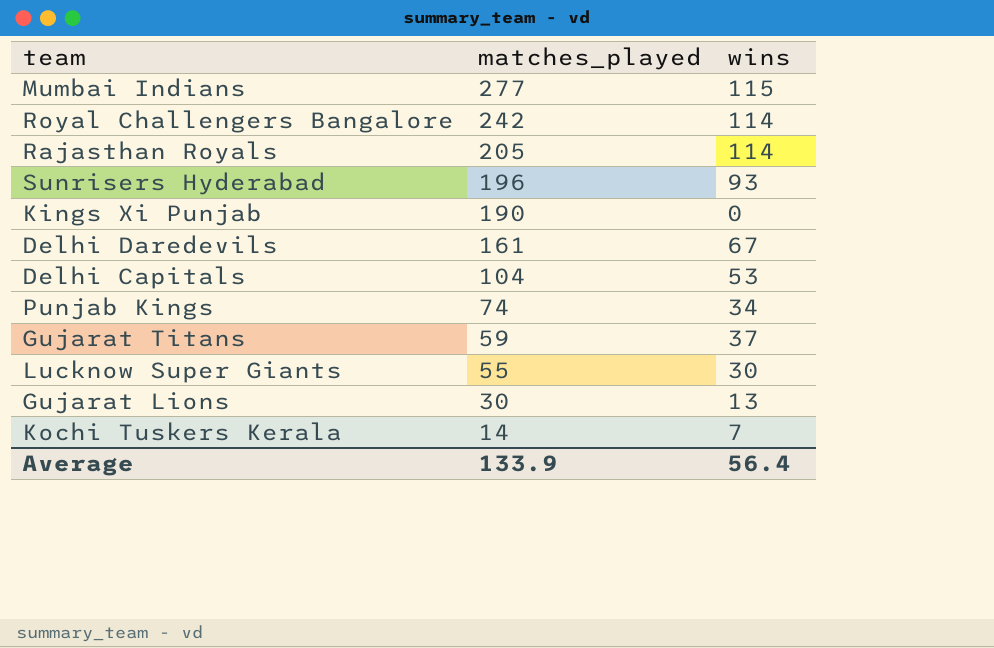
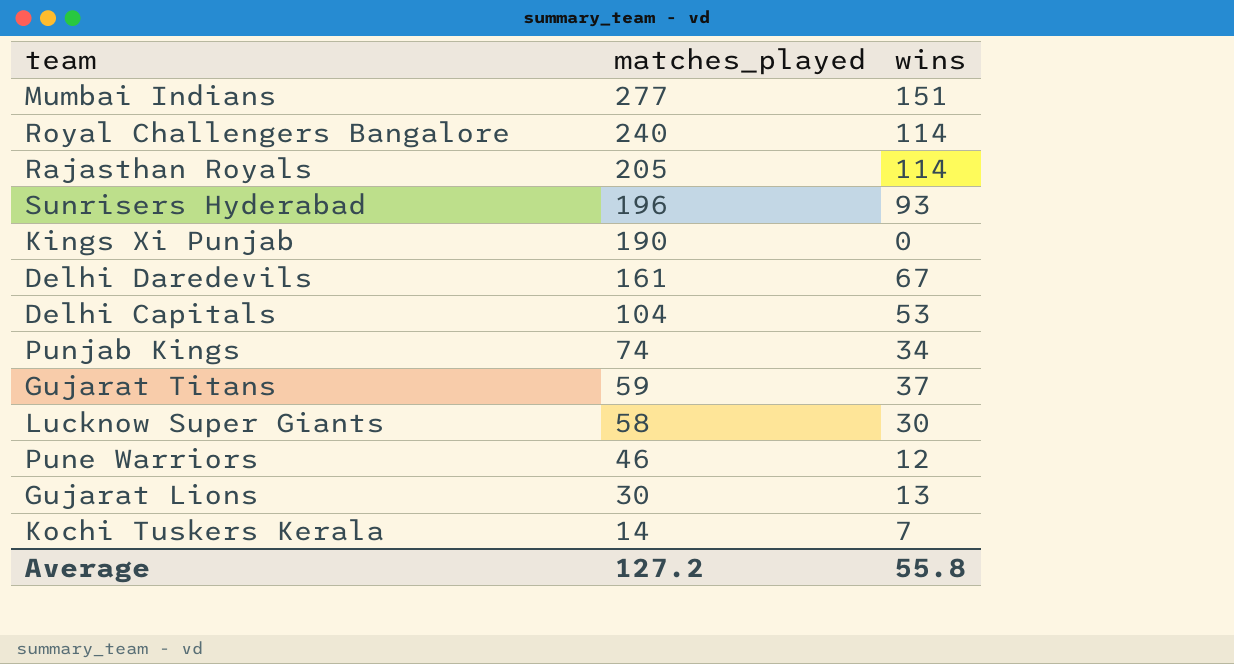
Mumbai Indians | wins: 115 -> 151
Royal Challengers Bangalore | matches_played: 242 -> 240
Lucknow Super Giants | matches_played: 55 -> 58
row Pune Warriors: none -> 46 | 12
Average | matches_played: 133.9 -> 127.2
Average | wins: 56.4 -> 55.8

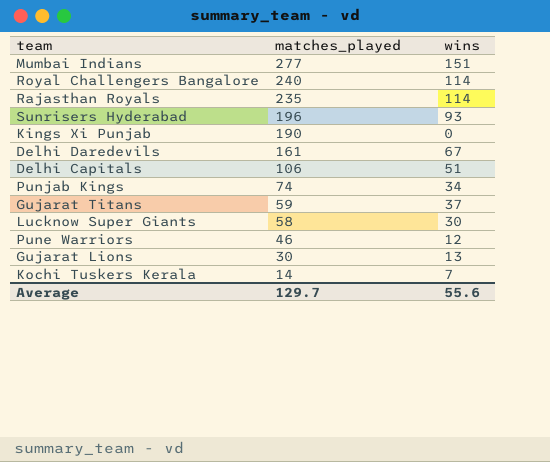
Rajasthan Royals | matches_played: 205 -> 235
Delhi Capitals | matches_played: 104 -> 106
Delhi Capitals | wins: 53 -> 51
Average | matches_played: 127.2 -> 129.7
Average | wins: 55.8 -> 55.6

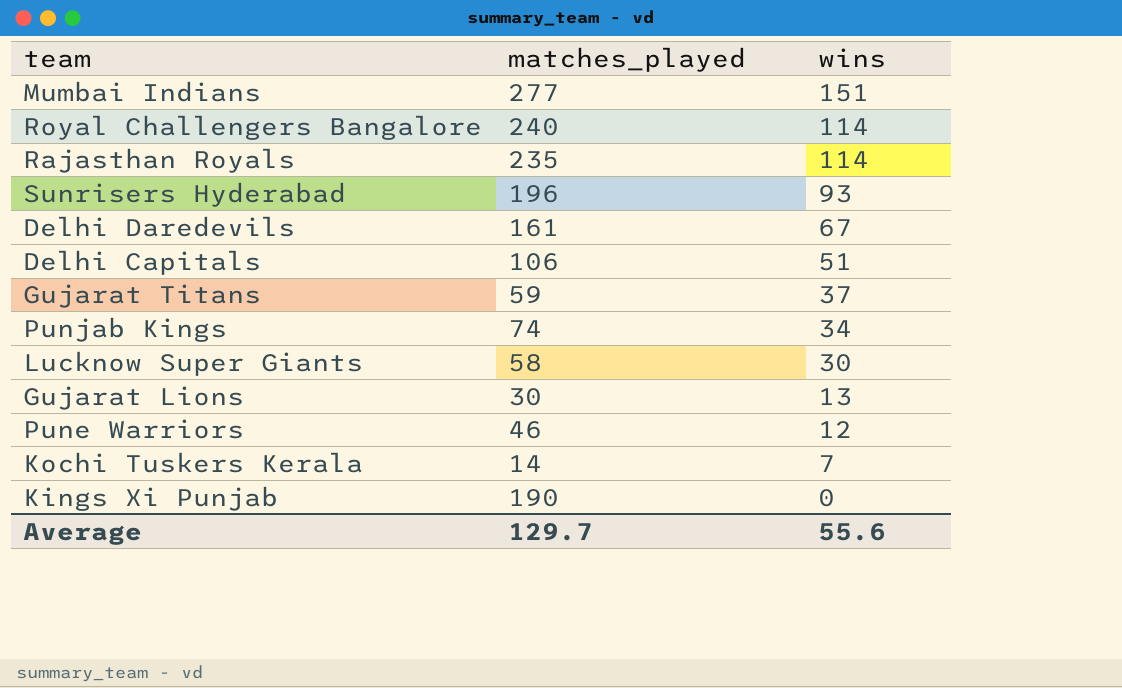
row order: matches_played descending -> wins descending

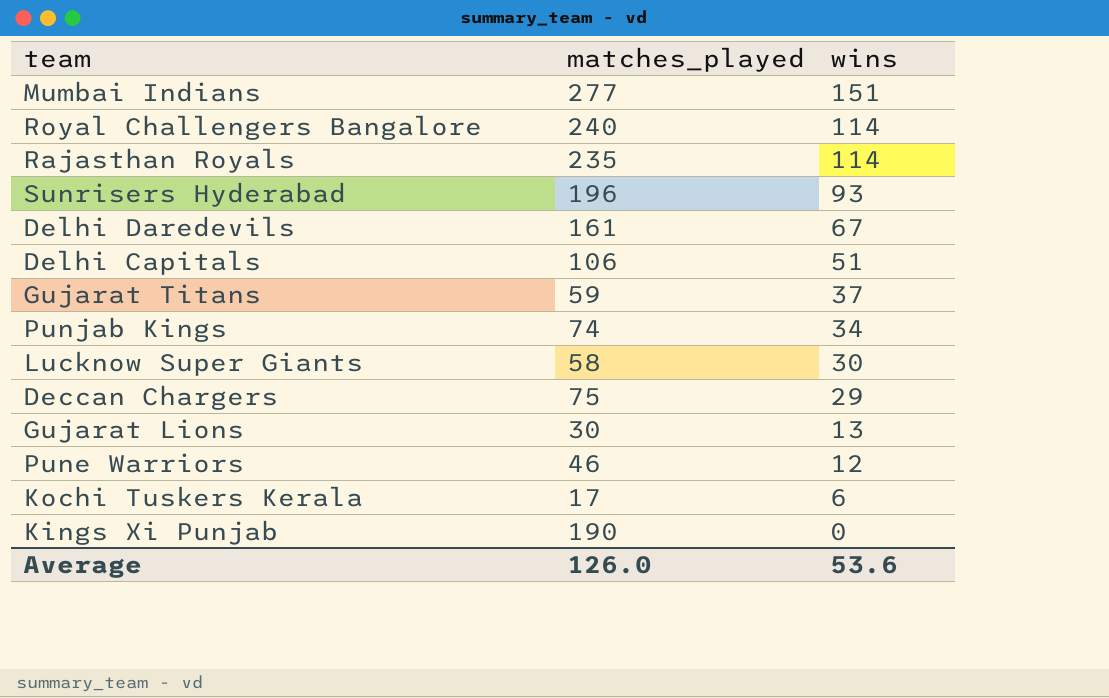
row Deccan Chargers: none -> 75 | 29
Kochi Tuskers Kerala | matches_played: 14 -> 17
Kochi Tuskers Kerala | wins: 7 -> 6
Average | matches_played: 129.7 -> 126.0
Average | wins: 55.6 -> 53.6

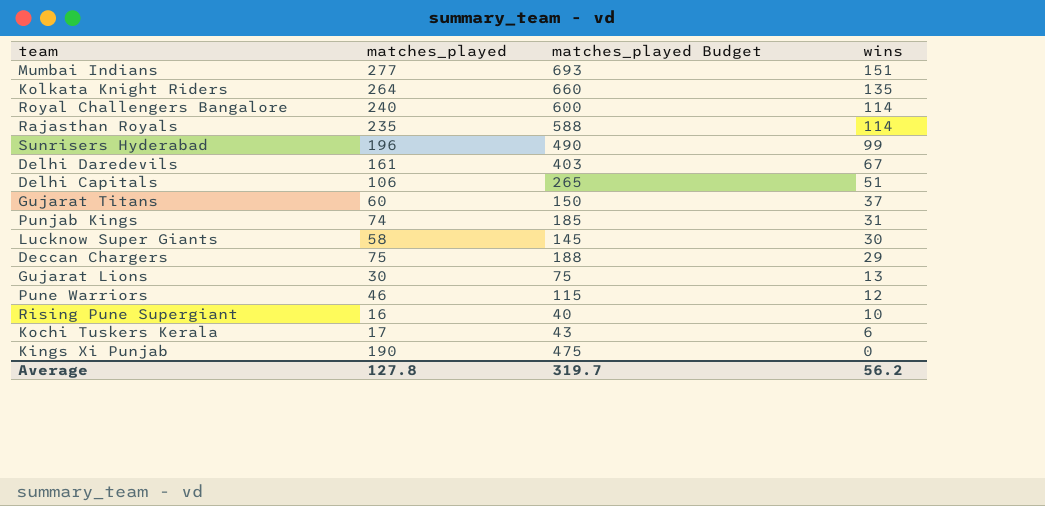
column matches_played Budget | formula: none -> [matches_played] * 2.5
row Kolkata Knight Riders: none -> 264 | 660 | 135
Sunrisers Hyderabad | wins: 93 -> 99
Gujarat Titans | matches_played: 59 -> 60
Punjab Kings | wins: 34 -> 31
row Rising Pune Supergiant: none -> 16 | 40 | 10
Average | matches_played: 126.0 -> 127.8
Average | wins: 53.6 -> 56.2

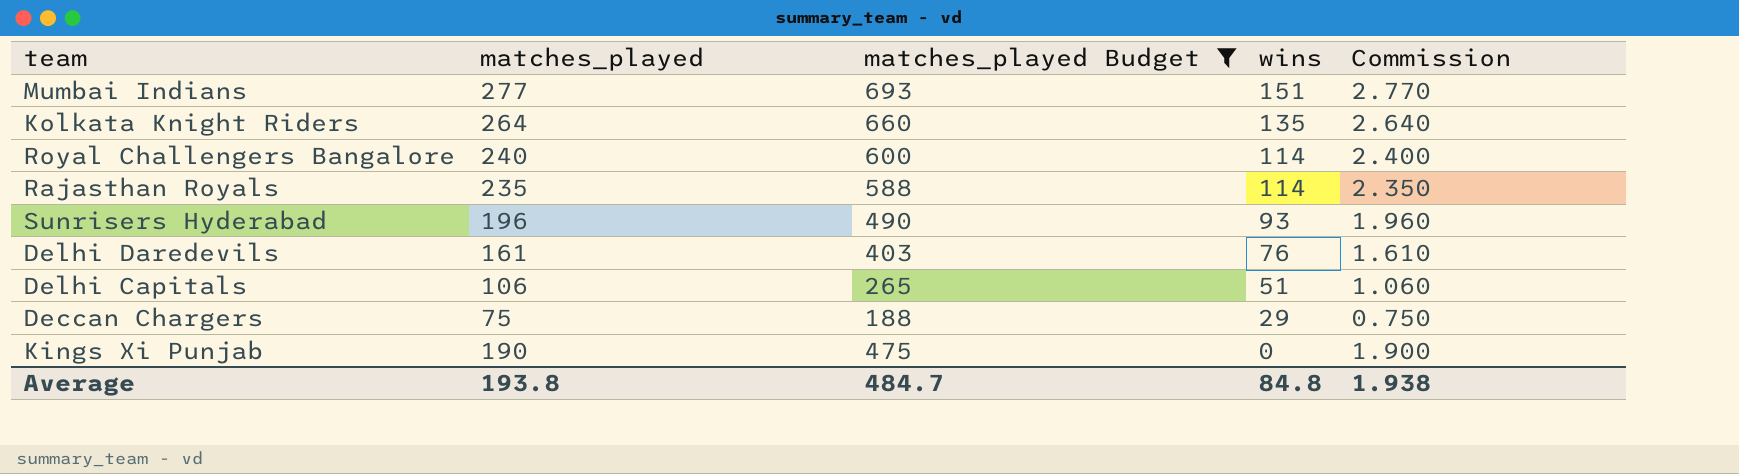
filter: none -> matches_played Budget >= 188
column Commission | formula: none -> [matches_played] * 0.01
Sunrisers Hyderabad | wins: 99 -> 93
Delhi Daredevils | wins: 67 -> 76
Average | matches_played: 127.8 -> 193.8
Average | matches_played Budget: 319.7 -> 484.7
Average | wins: 56.2 -> 84.8

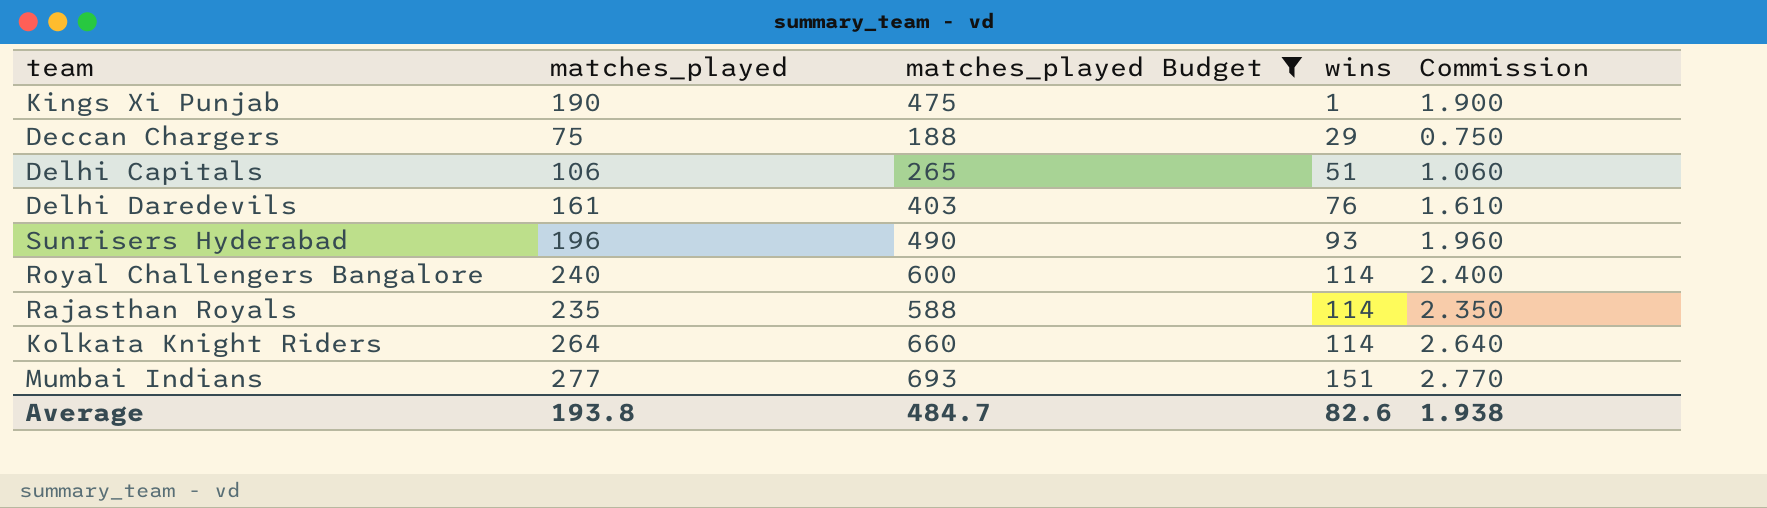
row order: wins descending -> wins ascending
Kings Xi Punjab | wins: 0 -> 1
Kolkata Knight Riders | wins: 135 -> 114
Average | wins: 84.8 -> 82.6

